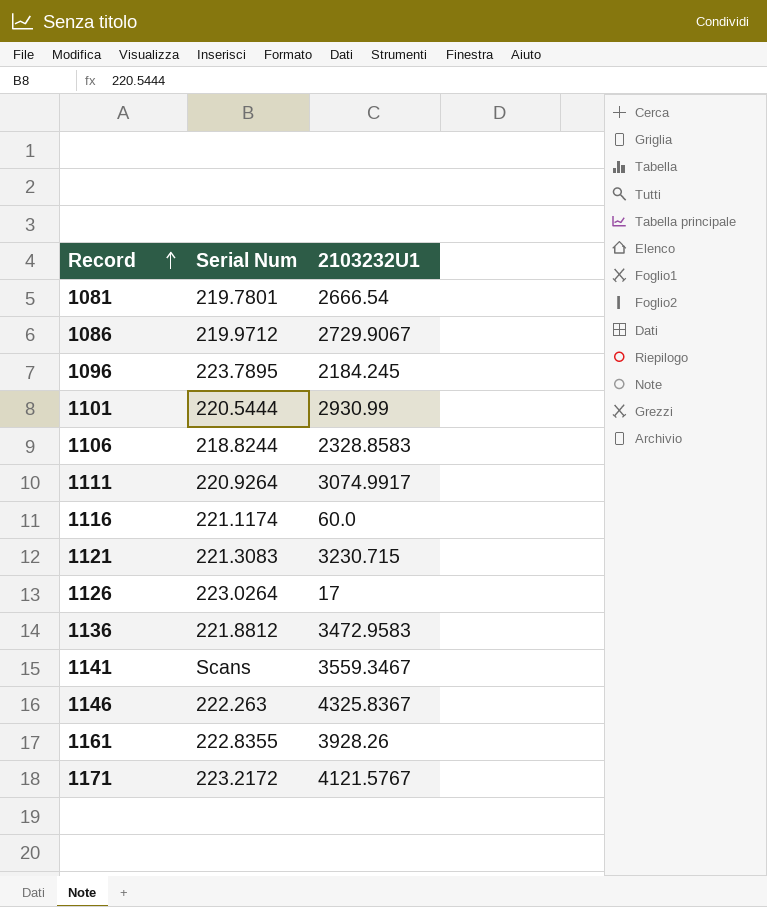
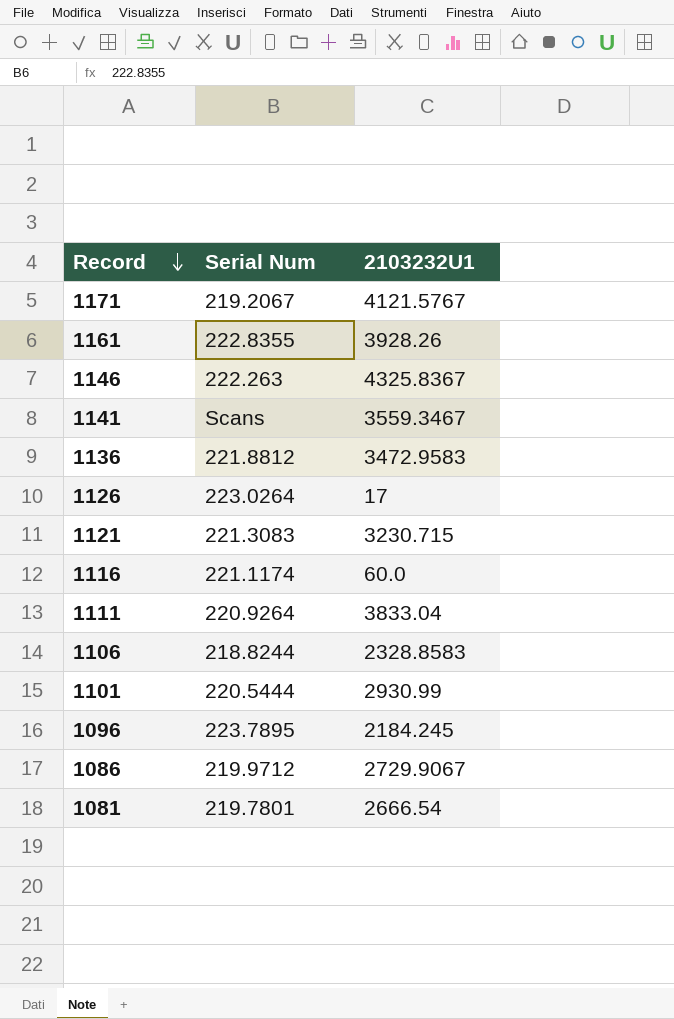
row order: Record ascending -> Record descending
1171 | Serial Num: 223.2172 -> 219.2067
1111 | 2103232U1: 3074.9917 -> 3833.04

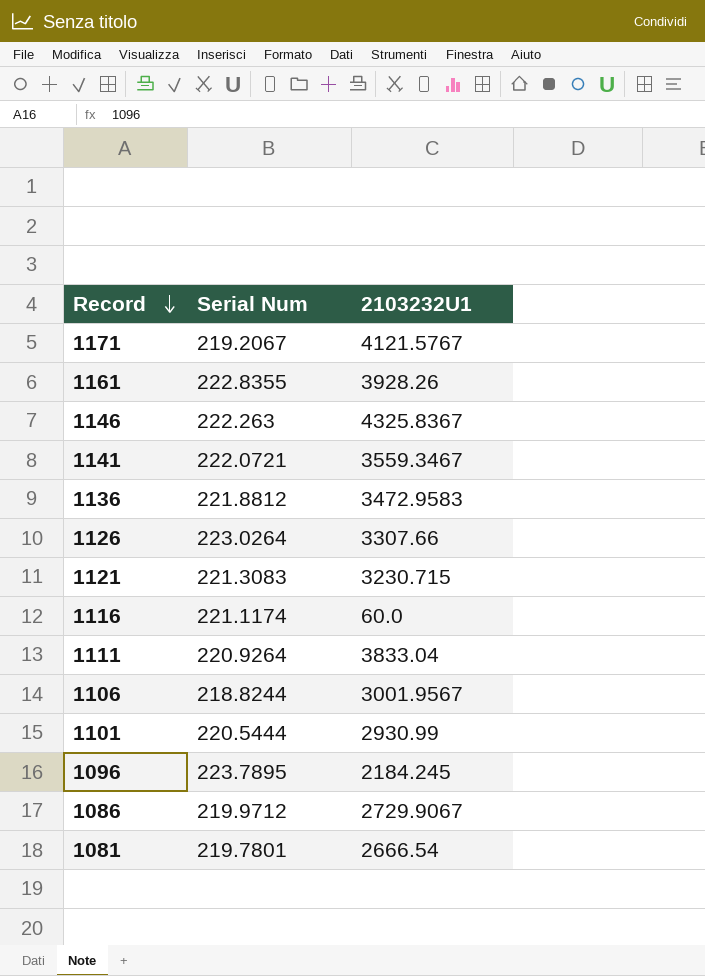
1141 | Serial Num: Scans -> 222.0721
1126 | 2103232U1: 17 -> 3307.66
1106 | 2103232U1: 2328.8583 -> 3001.9567

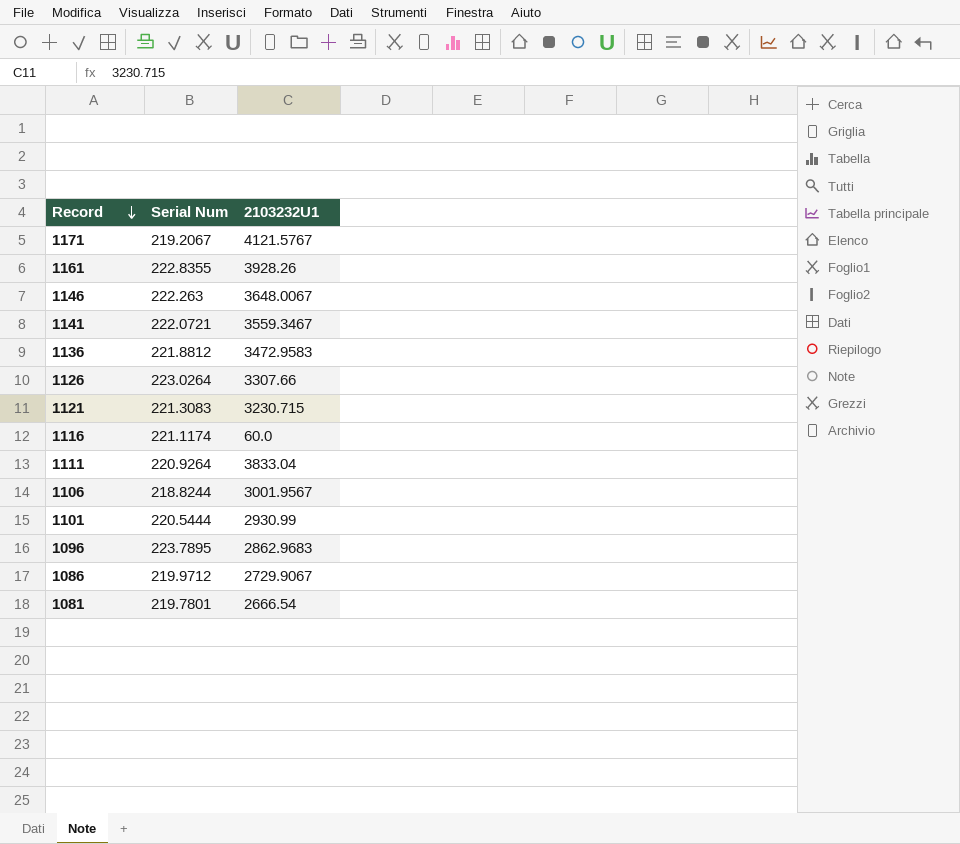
1146 | 2103232U1: 4325.8367 -> 3648.0067
1096 | 2103232U1: 2184.245 -> 2862.9683

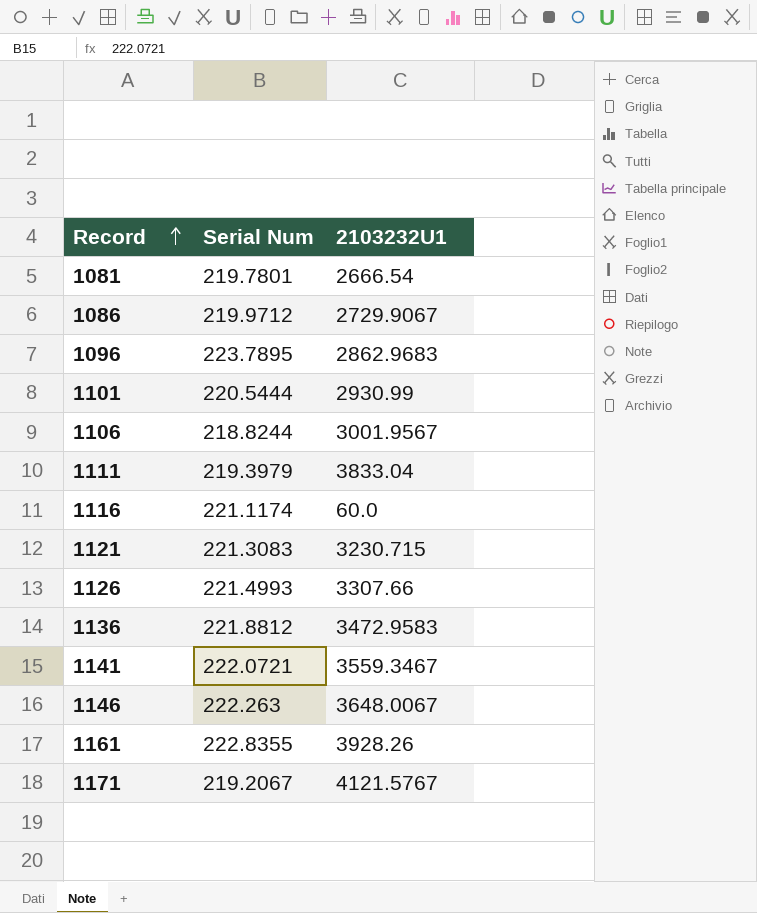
row order: Record descending -> Record ascending
1111 | Serial Num: 220.9264 -> 219.3979
1126 | Serial Num: 223.0264 -> 221.4993

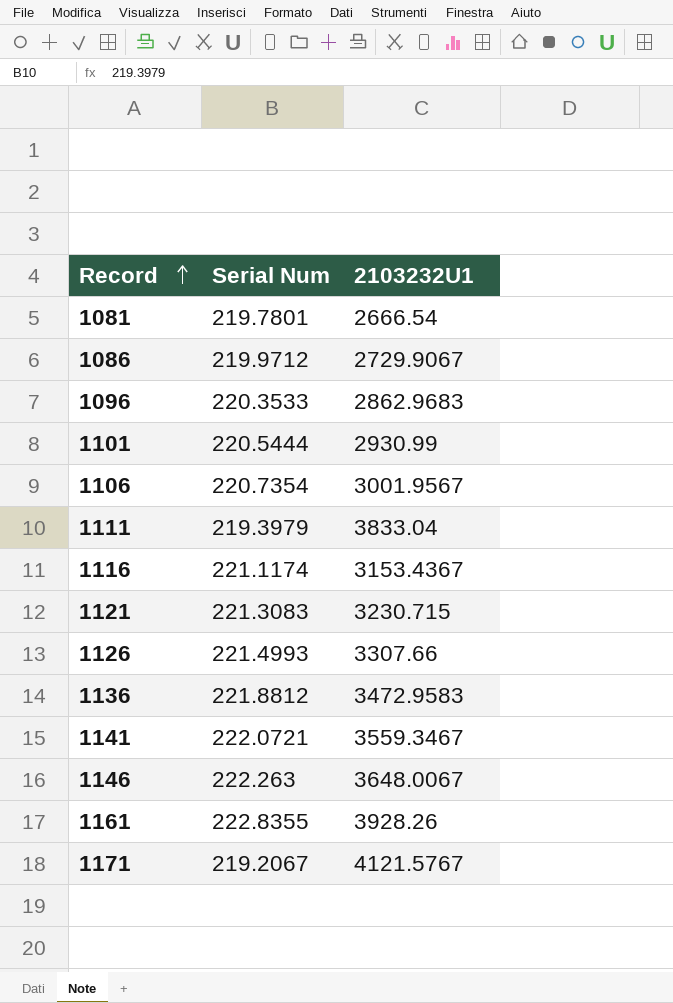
1096 | Serial Num: 223.7895 -> 220.3533
1106 | Serial Num: 218.8244 -> 220.7354
1116 | 2103232U1: 60.0 -> 3153.4367

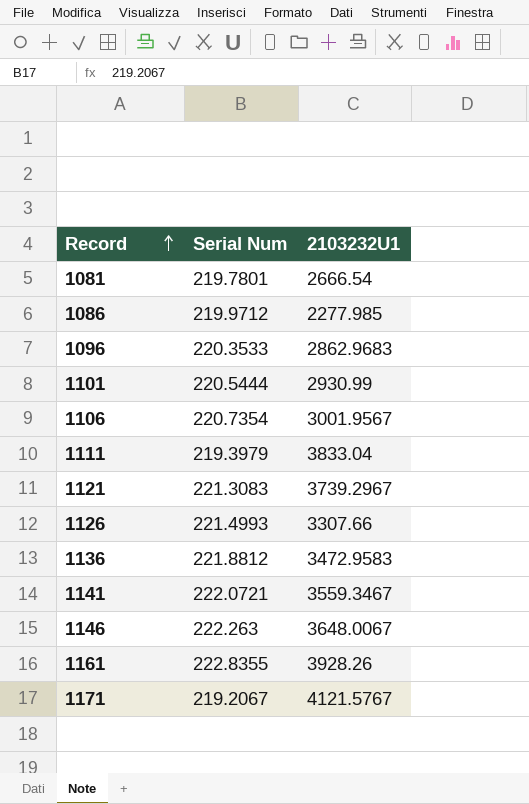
row 1116: 221.1174 | 3153.4367 -> none
1086 | 2103232U1: 2729.9067 -> 2277.985
1121 | 2103232U1: 3230.715 -> 3739.2967

